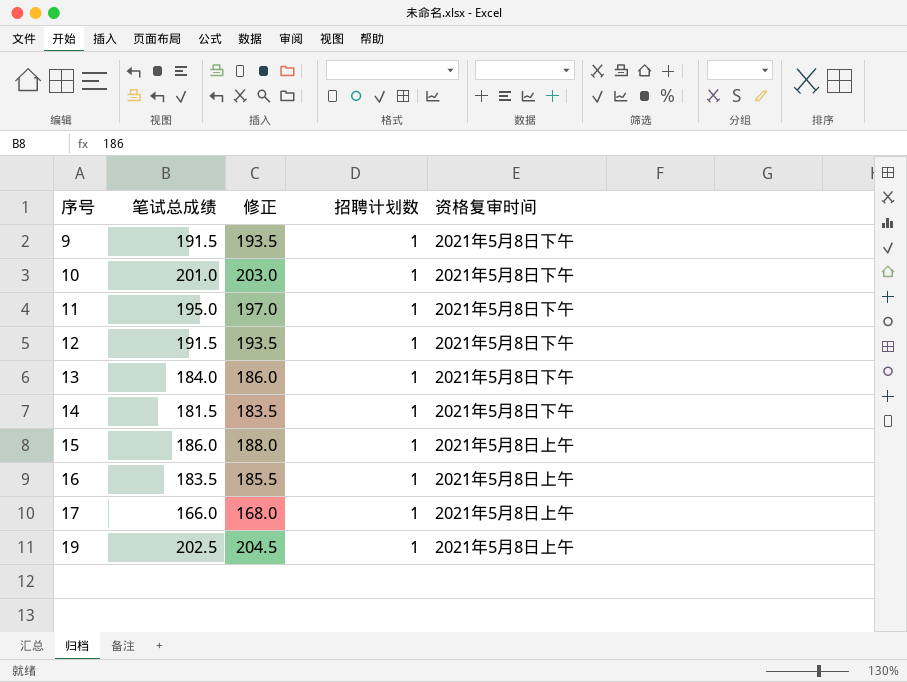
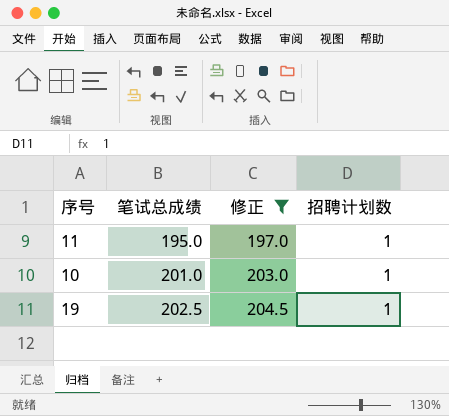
filter: none -> 修正 >= 197.0
row order: 序号 ascending -> 笔试总成绩 ascending
column 资格复审时间 | position: 5 -> none

